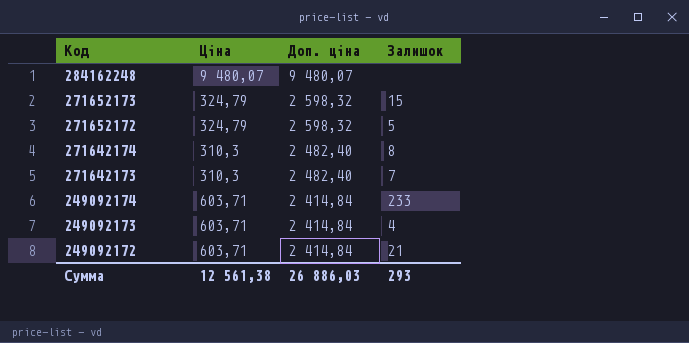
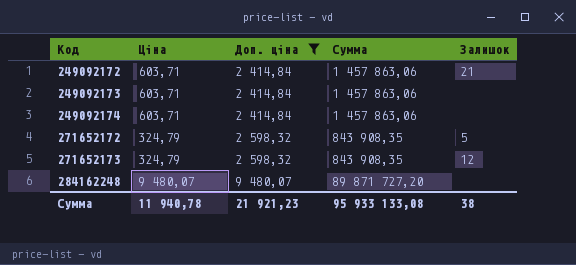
filter: none -> Доп. ціна != 2 482,40
row order: Код descending -> Код ascending
column Сумма | formula: none -> [Ціна] * [Доп. ціна]
249092173 | Залишок: 4 -> none
249092174 | Залишок: 233 -> none
271652173 | Залишок: 15 -> 12
Сумма | Ціна: 12 561,38 -> 11 940,78
Сумма | Доп. ціна: 26 886,03 -> 21 921,23
Сумма | Залишок: 293 -> 38

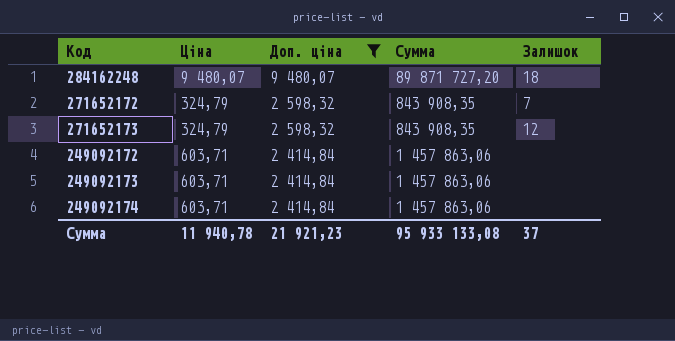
row order: Код ascending -> Доп. ціна descending
284162248 | Залишок: none -> 18
271652172 | Залишок: 5 -> 7
249092172 | Залишок: 21 -> none
Сумма | Залишок: 38 -> 37

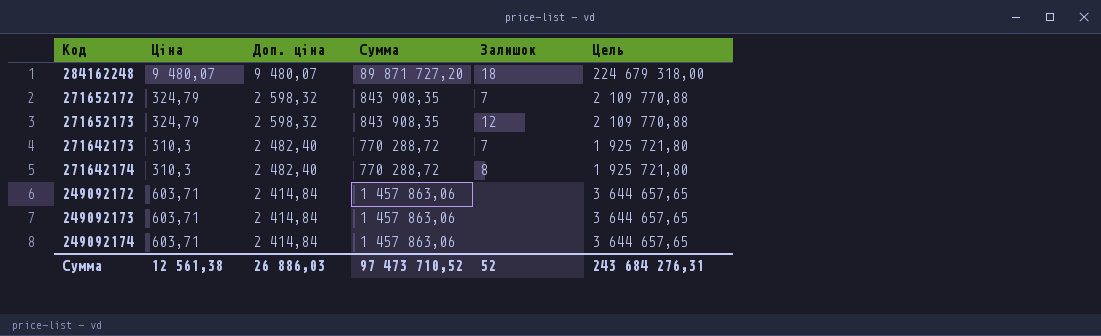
filter: Доп. ціна != 2 482,40 -> none
column Цель | formula: none -> [Сумма] * 2,5
Сумма | Ціна: 11 940,78 -> 12 561,38
Сумма | Доп. ціна: 21 921,23 -> 26 886,03
Сумма | Сумма: 95 933 133,08 -> 97 473 710,52
Сумма | Залишок: 37 -> 52

